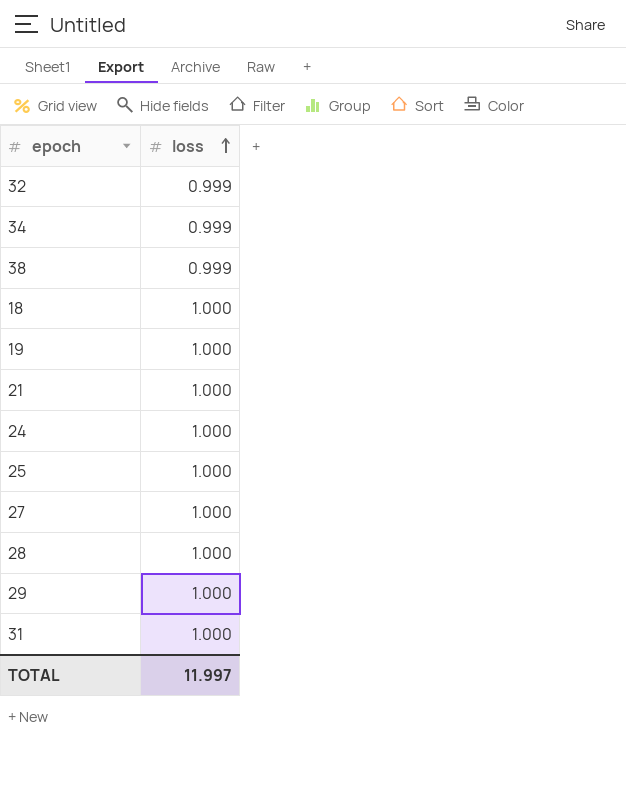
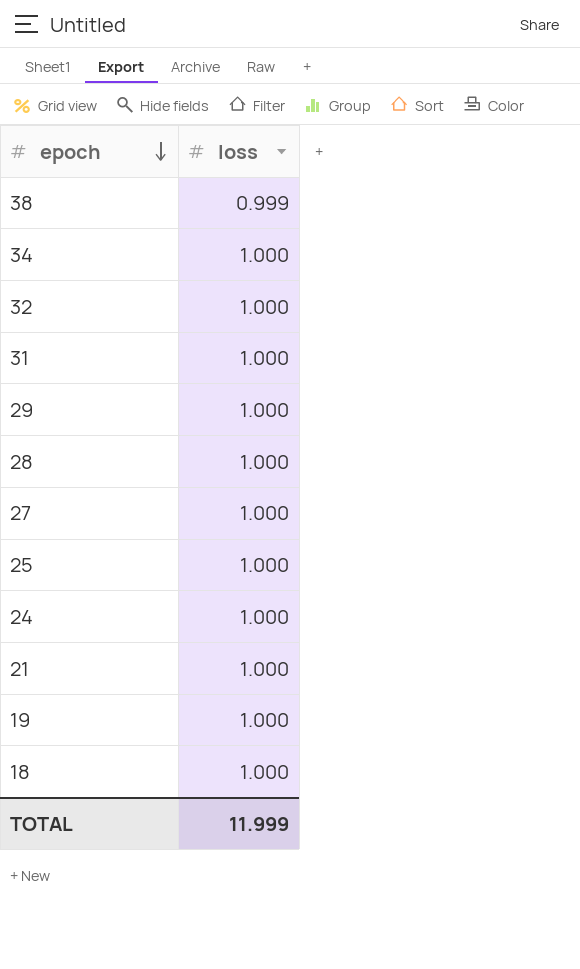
row order: loss ascending -> epoch descending
34 | loss: 0.999 -> 1.000
32 | loss: 0.999 -> 1.000
TOTAL | loss: 11.997 -> 11.999

